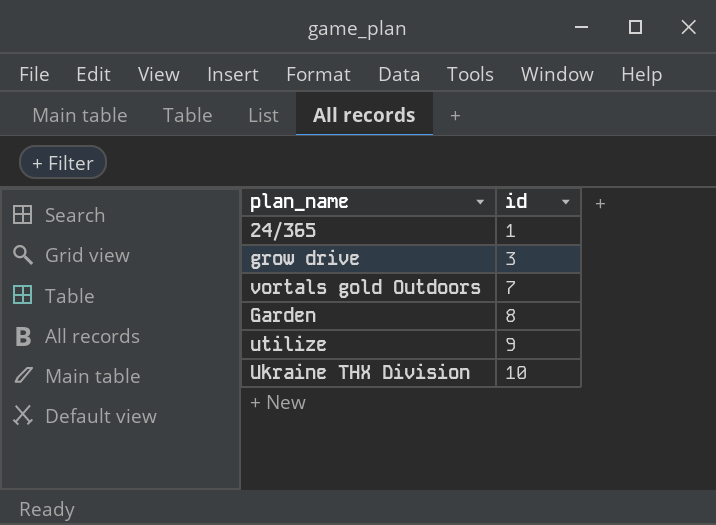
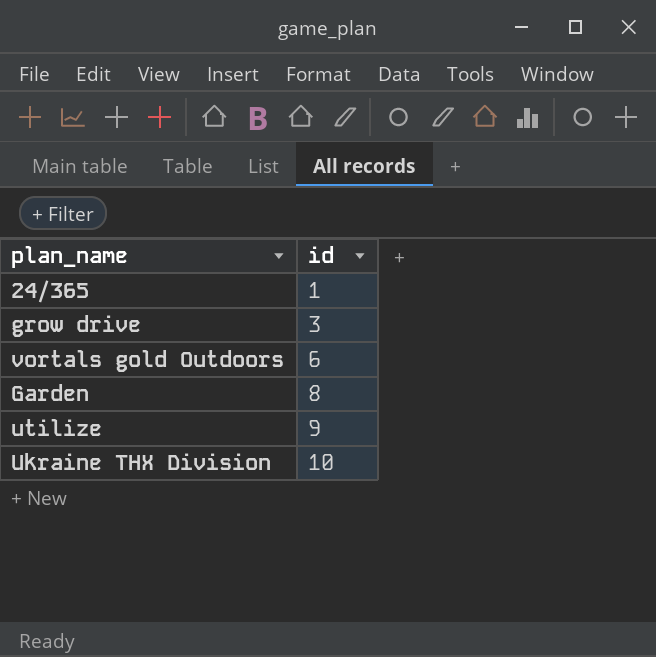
vortals gold Outdoors | id: 7 -> 6

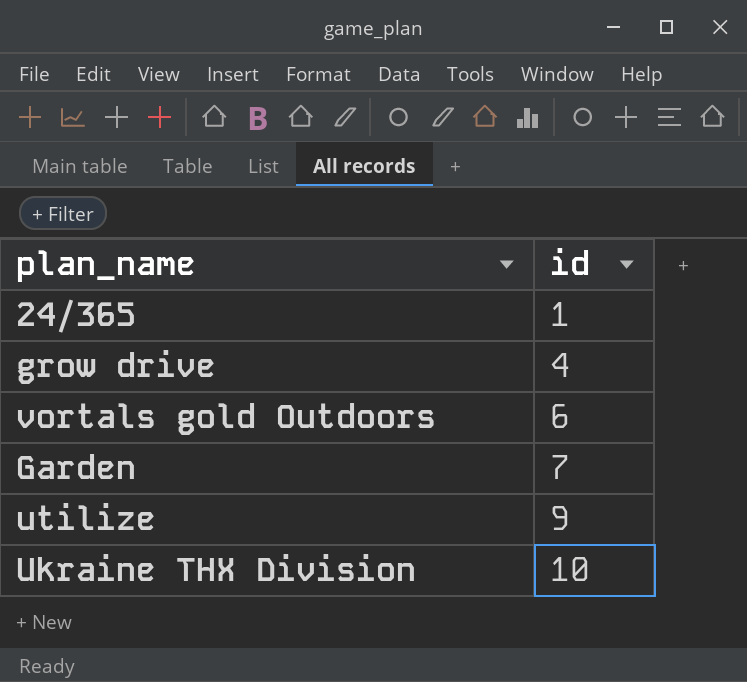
grow drive | id: 3 -> 4
Garden | id: 8 -> 7

